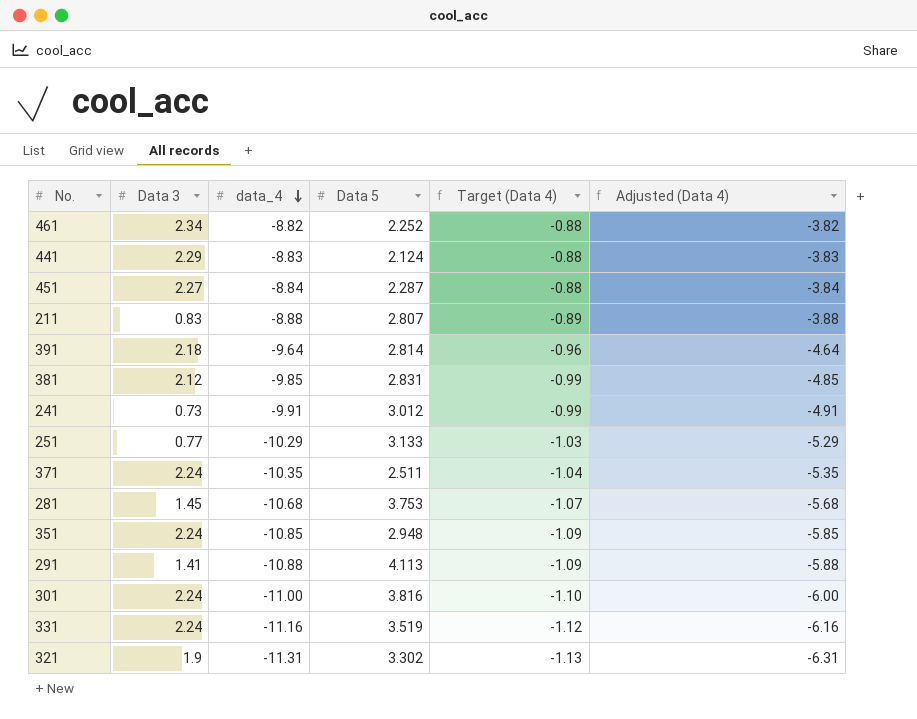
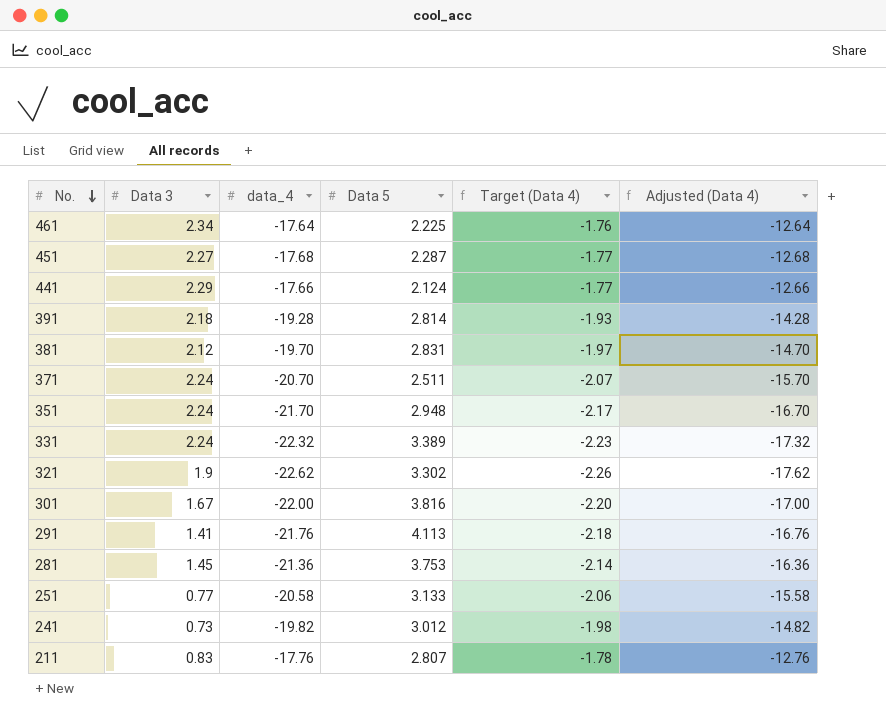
row order: data_4 descending -> No. descending
461 | data_4: -8.82 -> -17.64
461 | Data 5: 2.252 -> 2.225
461 | Target (Data 4): -0.88 -> -1.76
461 | Adjusted (Data 4): -3.82 -> -12.64
451 | data_4: -8.84 -> -17.68
451 | Target (Data 4): -0.88 -> -1.77
451 | Adjusted (Data 4): -3.84 -> -12.68
441 | data_4: -8.83 -> -17.66
441 | Target (Data 4): -0.88 -> -1.77
441 | Adjusted (Data 4): -3.83 -> -12.66
391 | data_4: -9.64 -> -19.28
391 | Target (Data 4): -0.96 -> -1.93
391 | Adjusted (Data 4): -4.64 -> -14.28
381 | data_4: -9.85 -> -19.70
381 | Target (Data 4): -0.99 -> -1.97
381 | Adjusted (Data 4): -4.85 -> -14.70
371 | data_4: -10.35 -> -20.70
371 | Target (Data 4): -1.04 -> -2.07
371 | Adjusted (Data 4): -5.35 -> -15.70
351 | data_4: -10.85 -> -21.70
351 | Target (Data 4): -1.09 -> -2.17
351 | Adjusted (Data 4): -5.85 -> -16.70
331 | data_4: -11.16 -> -22.32
331 | Data 5: 3.519 -> 3.389
331 | Target (Data 4): -1.12 -> -2.23
331 | Adjusted (Data 4): -6.16 -> -17.32
321 | data_4: -11.31 -> -22.62
321 | Target (Data 4): -1.13 -> -2.26
321 | Adjusted (Data 4): -6.31 -> -17.62
301 | Data 3: 2.24 -> 1.67
301 | data_4: -11.00 -> -22.00
301 | Target (Data 4): -1.10 -> -2.20
301 | Adjusted (Data 4): -6.00 -> -17.00
291 | data_4: -10.88 -> -21.76
291 | Target (Data 4): -1.09 -> -2.18
291 | Adjusted (Data 4): -5.88 -> -16.76
281 | data_4: -10.68 -> -21.36
281 | Target (Data 4): -1.07 -> -2.14
281 | Adjusted (Data 4): -5.68 -> -16.36
251 | data_4: -10.29 -> -20.58
251 | Target (Data 4): -1.03 -> -2.06
251 | Adjusted (Data 4): -5.29 -> -15.58
241 | data_4: -9.91 -> -19.82
241 | Target (Data 4): -0.99 -> -1.98
241 | Adjusted (Data 4): -4.91 -> -14.82
211 | data_4: -8.88 -> -17.76
211 | Target (Data 4): -0.89 -> -1.78
211 | Adjusted (Data 4): -3.88 -> -12.76

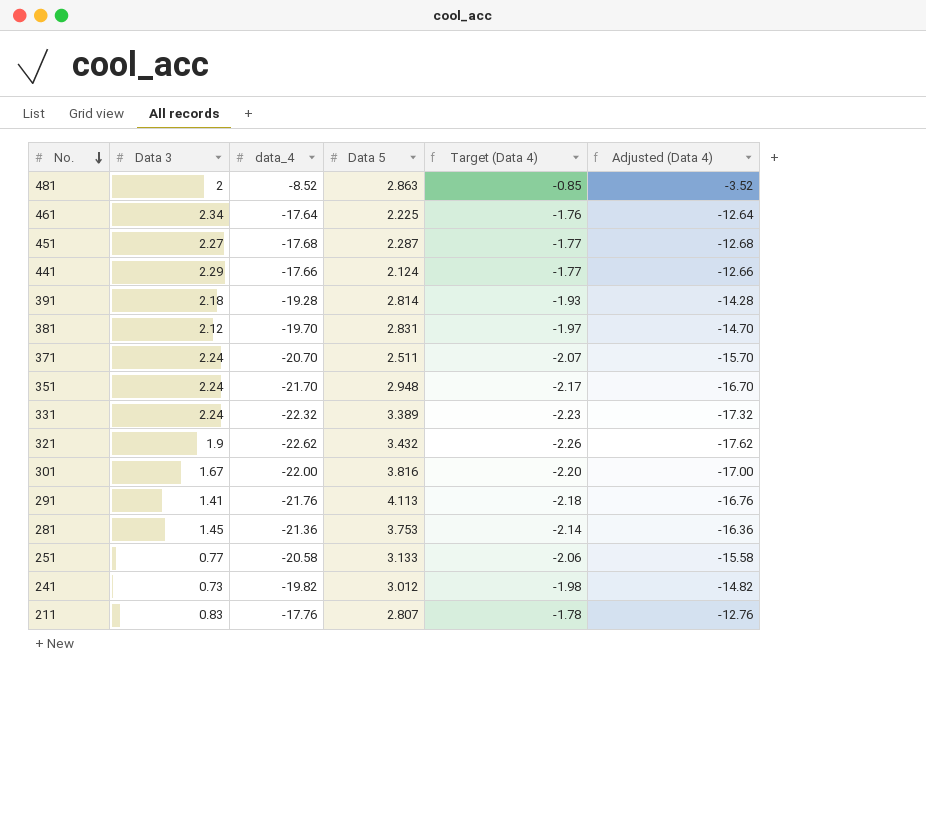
row 481: none -> 2 | -8.52 | 2.863 | -0.85 | -3.52
321 | Data 5: 3.302 -> 3.432

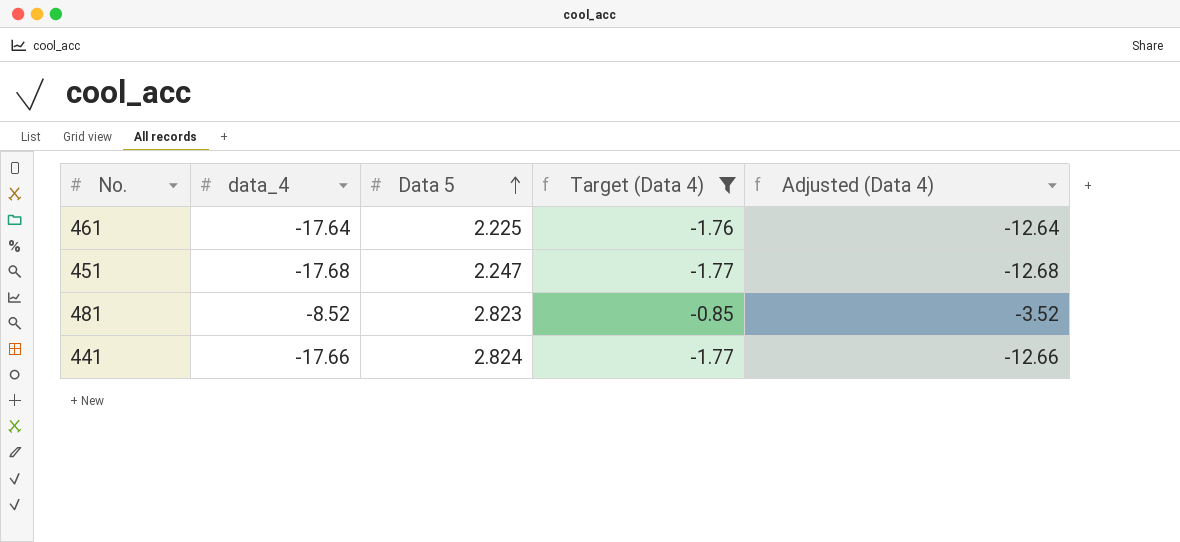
filter: none -> Target (Data 4) >= -1.77
row order: No. descending -> Data 5 ascending
column Data 3 | position: 2 -> none
451 | Data 5: 2.287 -> 2.247
481 | Data 5: 2.863 -> 2.823
441 | Data 5: 2.124 -> 2.824

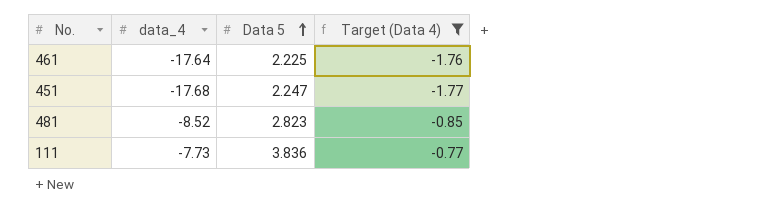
column Adjusted (Data 4) | formula: [data_4] + 5 -> none
row 441: -17.66 | 2.824 | -1.77 | -12.66 -> none
row 111: none -> -7.73 | 3.836 | -0.77

